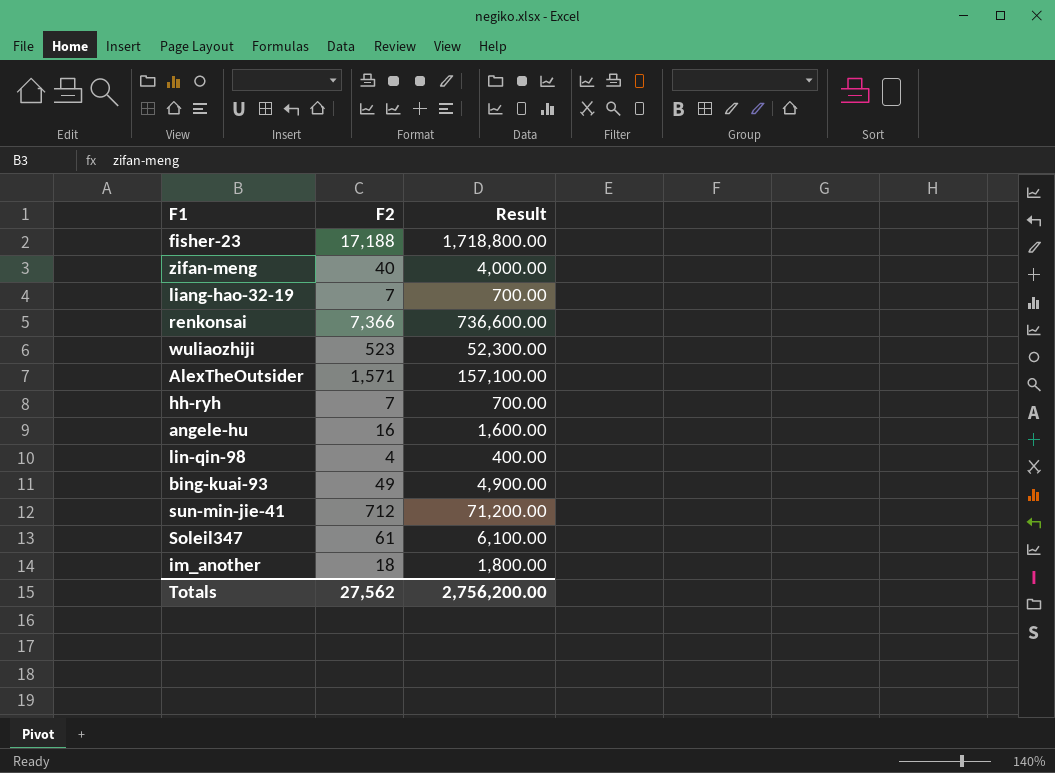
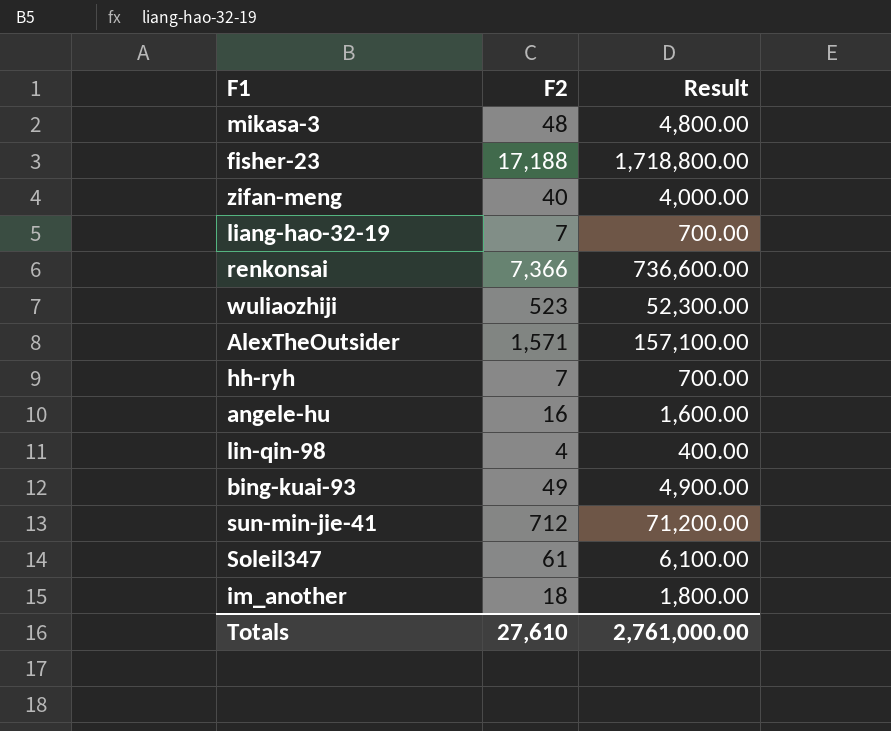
row mikasa-3: none -> 48 | 4,800.00
Totals | F2: 27,562 -> 27,610
Totals | Result: 2,756,200.00 -> 2,761,000.00

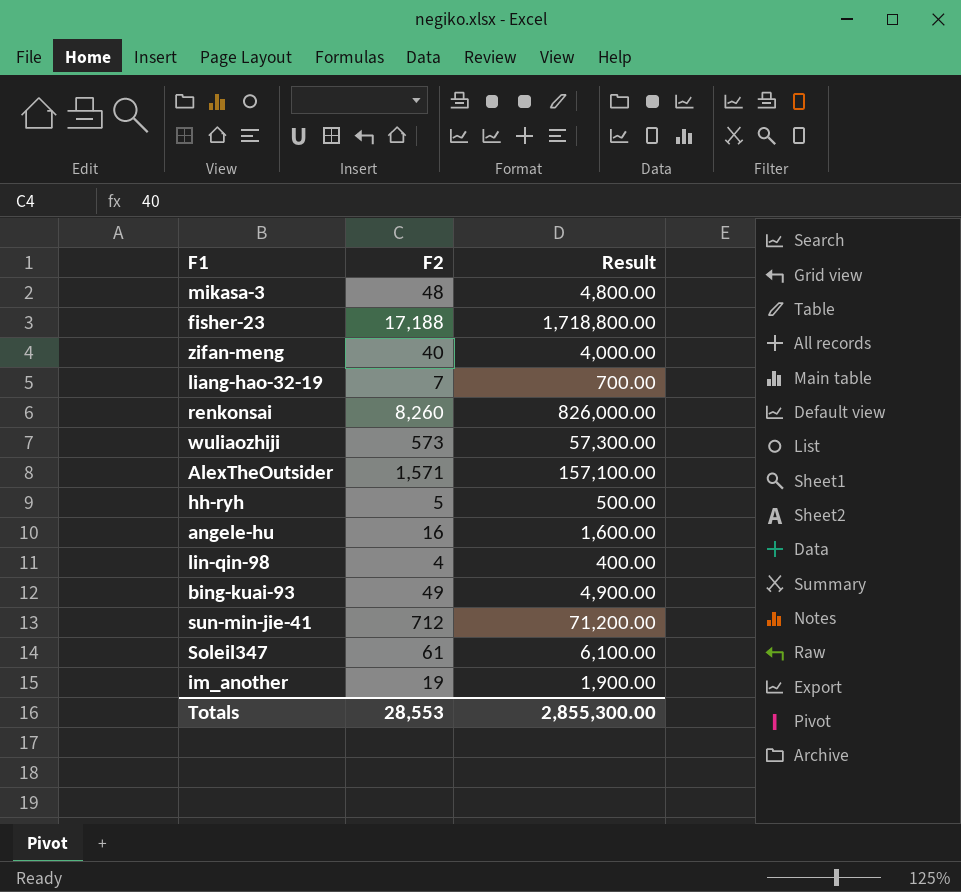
renkonsai | F2: 7,366 -> 8,260
renkonsai | Result: 736,600.00 -> 826,000.00
wuliaozhiji | F2: 523 -> 573
wuliaozhiji | Result: 52,300.00 -> 57,300.00
hh-ryh | F2: 7 -> 5
hh-ryh | Result: 700.00 -> 500.00
im_another | F2: 18 -> 19
im_another | Result: 1,800.00 -> 1,900.00
Totals | F2: 27,610 -> 28,553
Totals | Result: 2,761,000.00 -> 2,855,300.00

